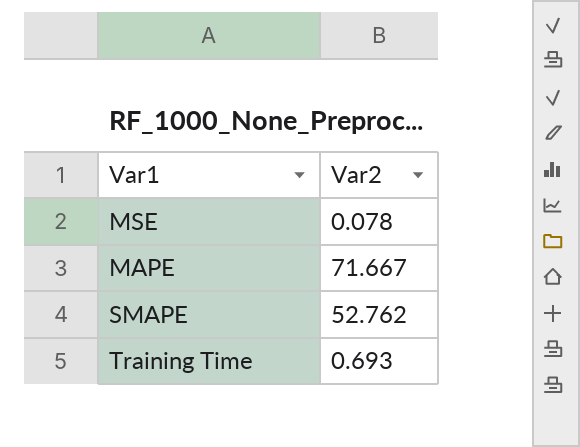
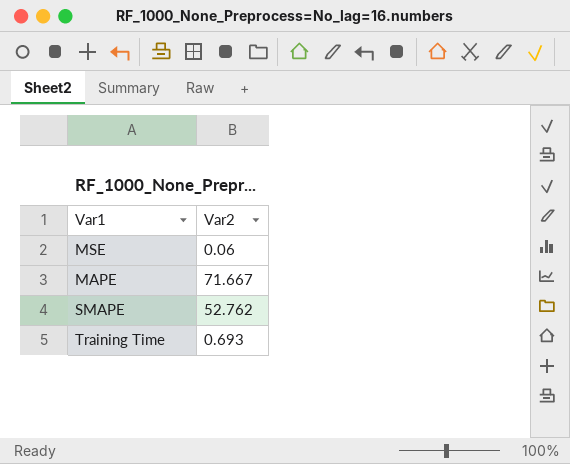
MSE | Var2: 0.078 -> 0.06

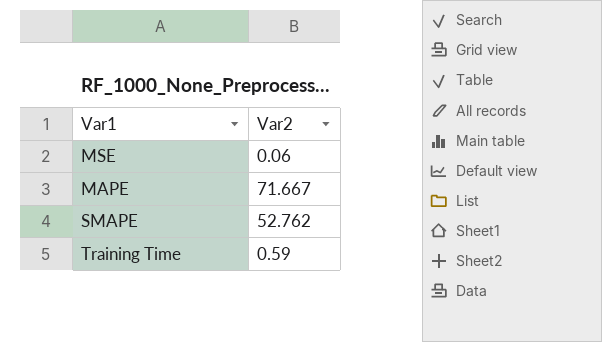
Training Time | Var2: 0.693 -> 0.59

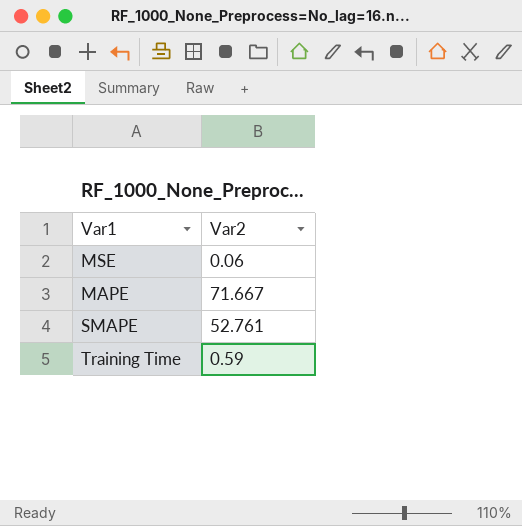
SMAPE | Var2: 52.762 -> 52.761

